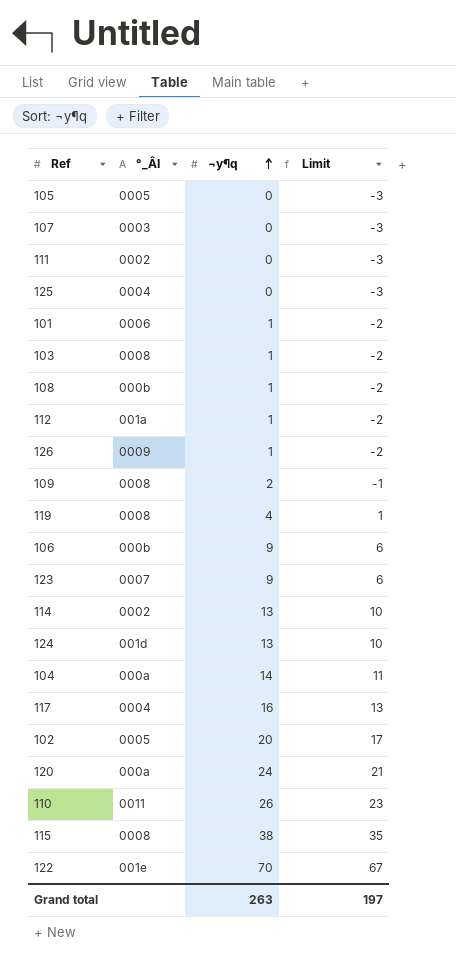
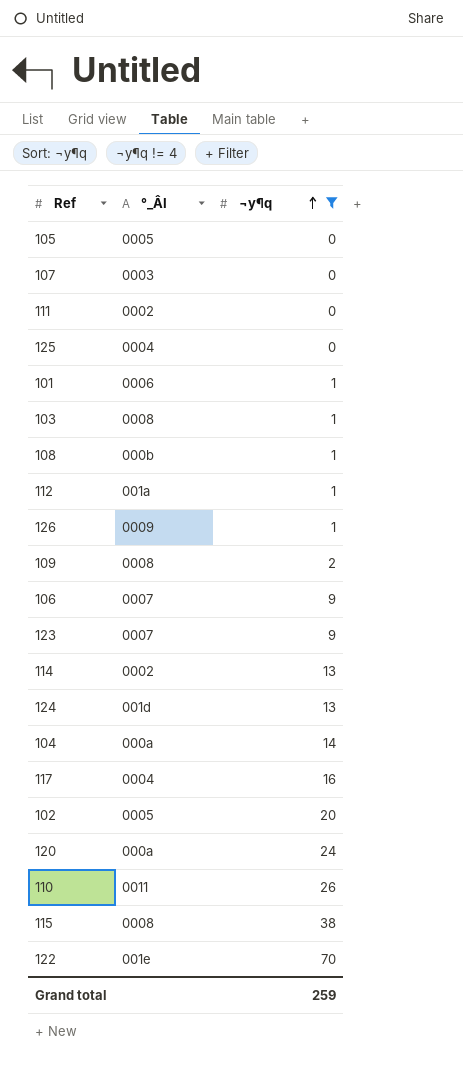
filter: none -> ¬y¶q != 4
column Limit | formula: [¬y¶q] - 3 -> none
106 | °_ÂI: 000b -> 0007
Grand total | ¬y¶q: 263 -> 259

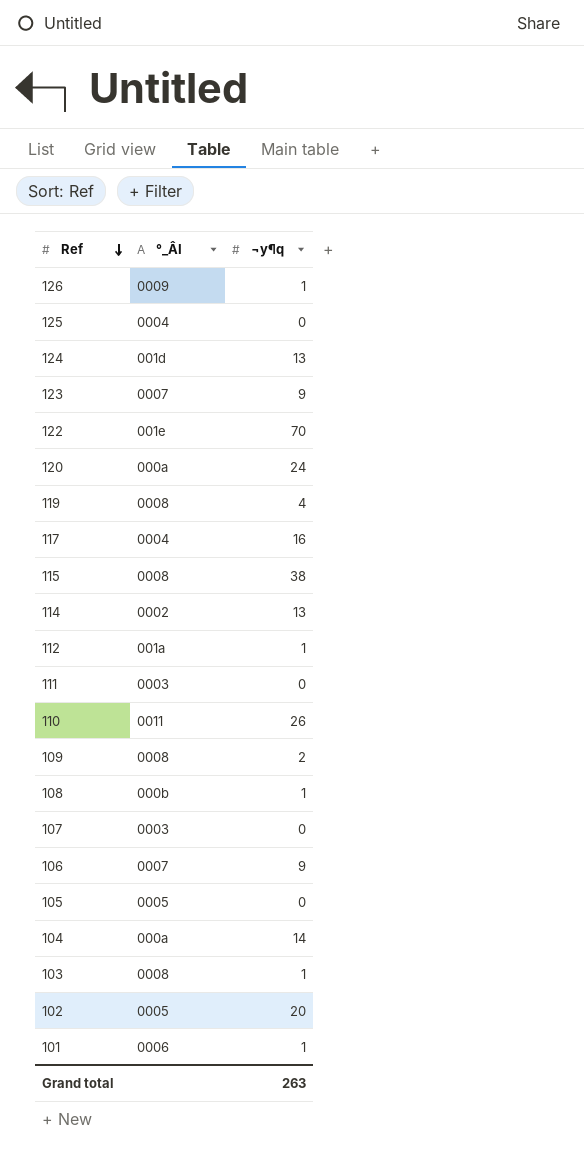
filter: ¬y¶q != 4 -> none
row order: ¬y¶q ascending -> Ref descending
111 | °_ÂI: 0002 -> 0003
Grand total | ¬y¶q: 259 -> 263

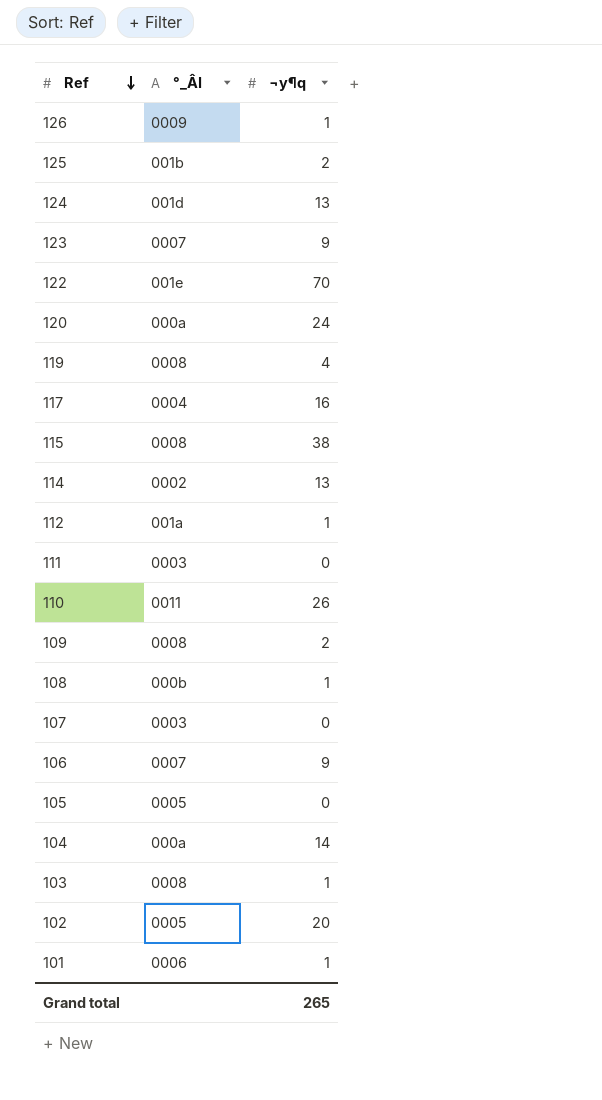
125 | °_ÂI: 0004 -> 001b
125 | ¬y¶q: 0 -> 2
Grand total | ¬y¶q: 263 -> 265

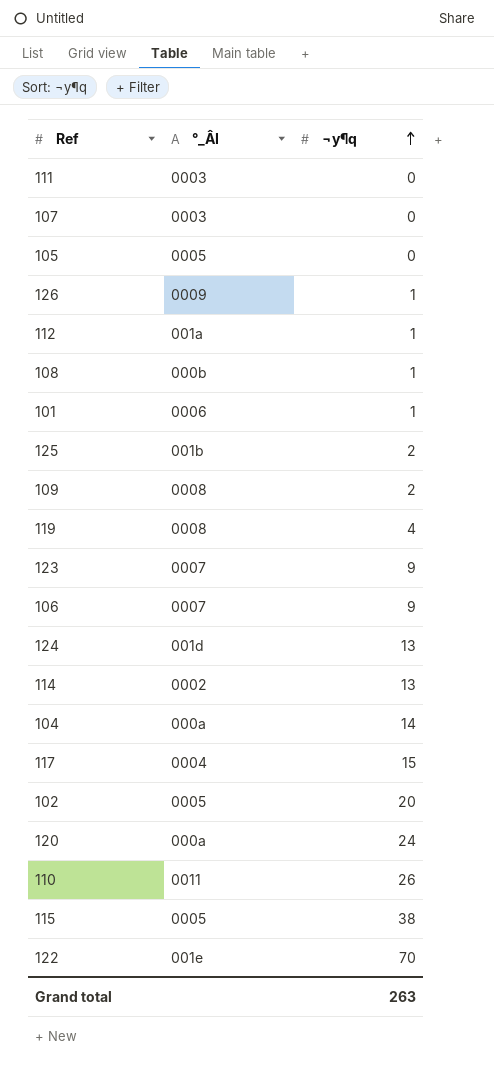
row order: Ref descending -> ¬y¶q ascending
row 103: 0008 | 1 -> none
117 | ¬y¶q: 16 -> 15
115 | °_ÂI: 0008 -> 0005
Grand total | ¬y¶q: 265 -> 263

